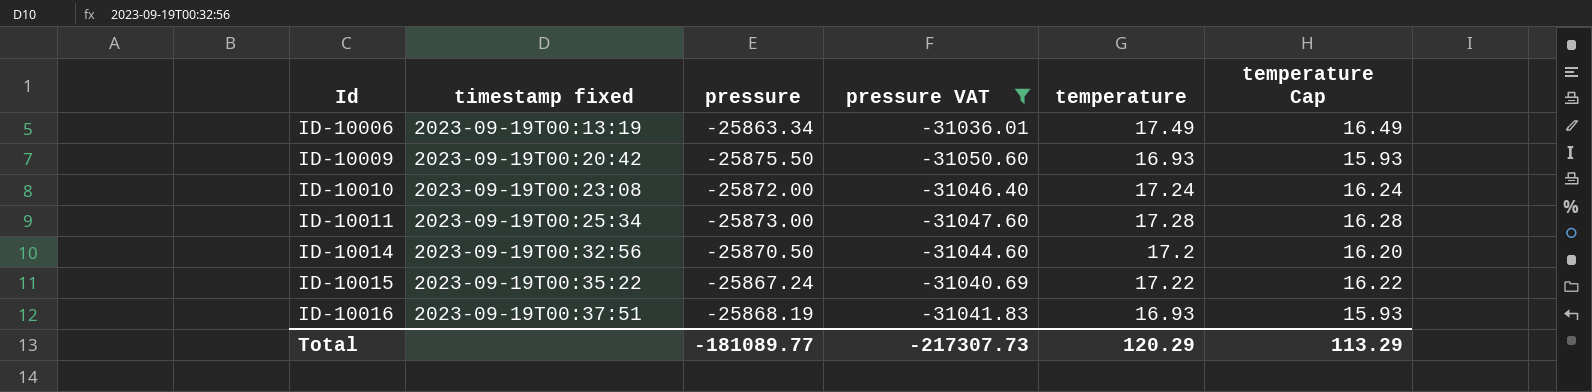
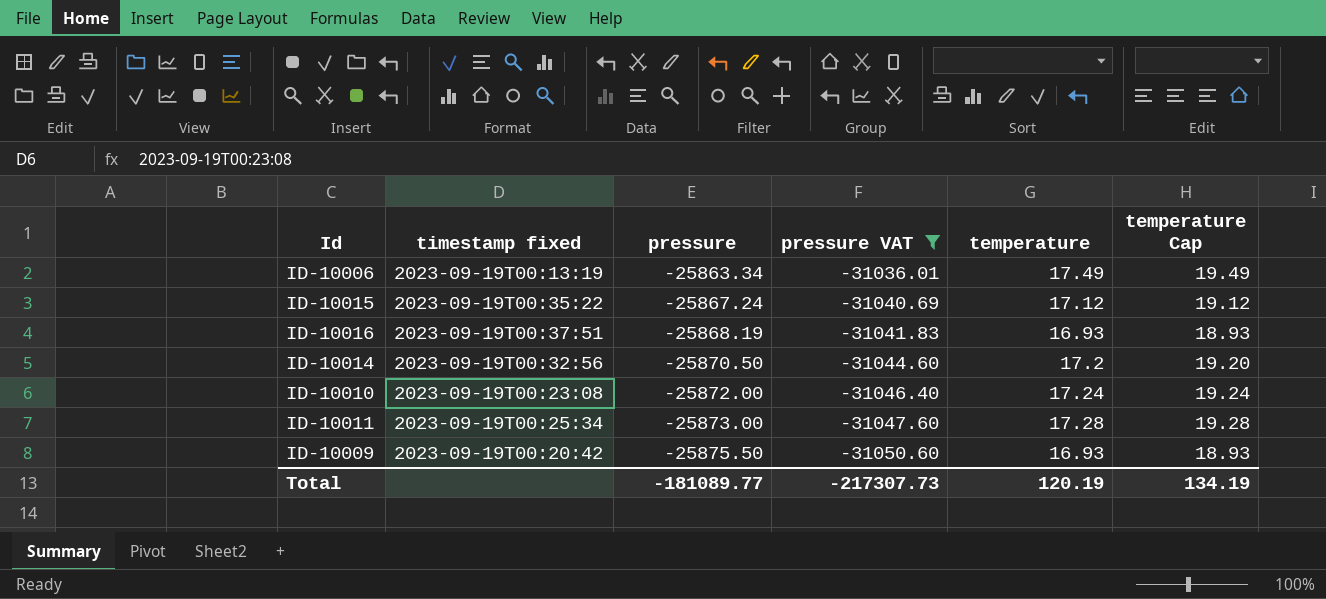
row order: Id ascending -> pressure descending
column temperature Cap | formula: [temperature] - 1 -> [temperature] + 2
ID-10015 | temperature: 17.22 -> 17.12
Total | temperature: 120.29 -> 120.19
Total | temperature Cap: 113.29 -> 134.19

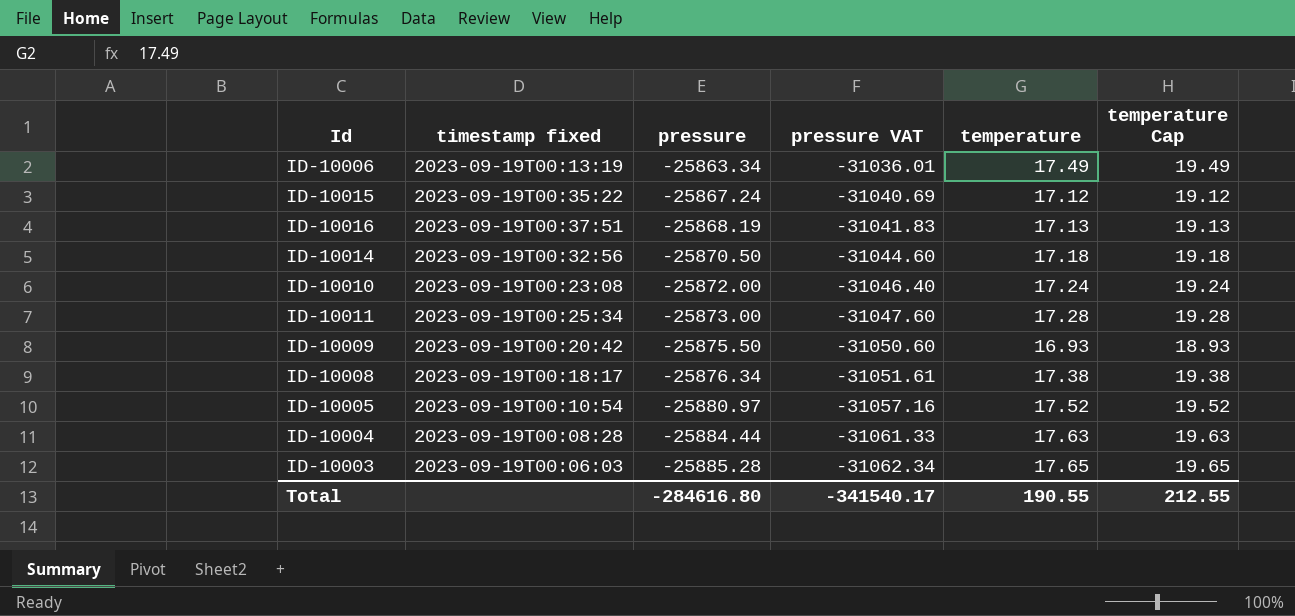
filter: pressure VAT >= -31050.60 -> none
ID-10016 | temperature: 16.93 -> 17.13
ID-10016 | temperature Cap: 18.93 -> 19.13
ID-10014 | temperature: 17.2 -> 17.18
ID-10014 | temperature Cap: 19.20 -> 19.18
Total | pressure: -181089.77 -> -284616.80
Total | pressure VAT: -217307.73 -> -341540.17
Total | temperature: 120.19 -> 190.55
Total | temperature Cap: 134.19 -> 212.55

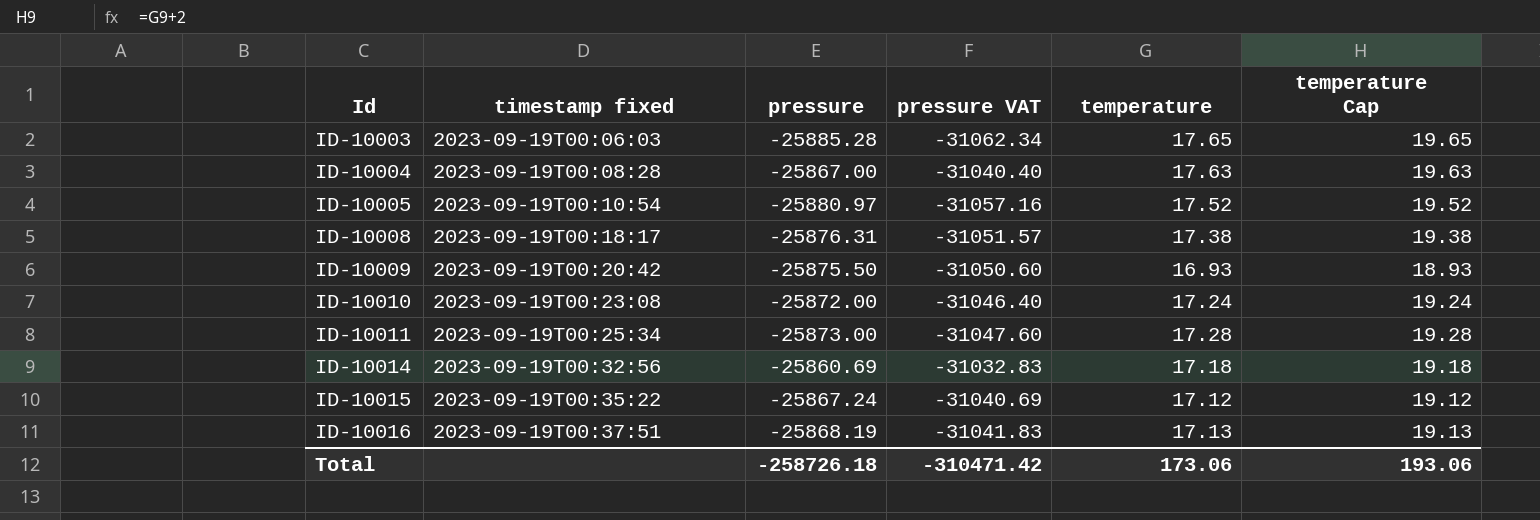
row order: pressure descending -> Id ascending
row ID-10006: 2023-09-19T00:13:19 | -25863.34 | -31036.01 | 17.49 | 19.49 -> none
ID-10004 | pressure: -25884.44 -> -25867.00
ID-10004 | pressure VAT: -31061.33 -> -31040.40
ID-10008 | pressure: -25876.34 -> -25876.31
ID-10008 | pressure VAT: -31051.61 -> -31051.57
ID-10014 | pressure: -25870.50 -> -25860.69
ID-10014 | pressure VAT: -31044.60 -> -31032.83
Total | pressure: -284616.80 -> -258726.18
Total | pressure VAT: -341540.17 -> -310471.42
Total | temperature: 190.55 -> 173.06
Total | temperature Cap: 212.55 -> 193.06

